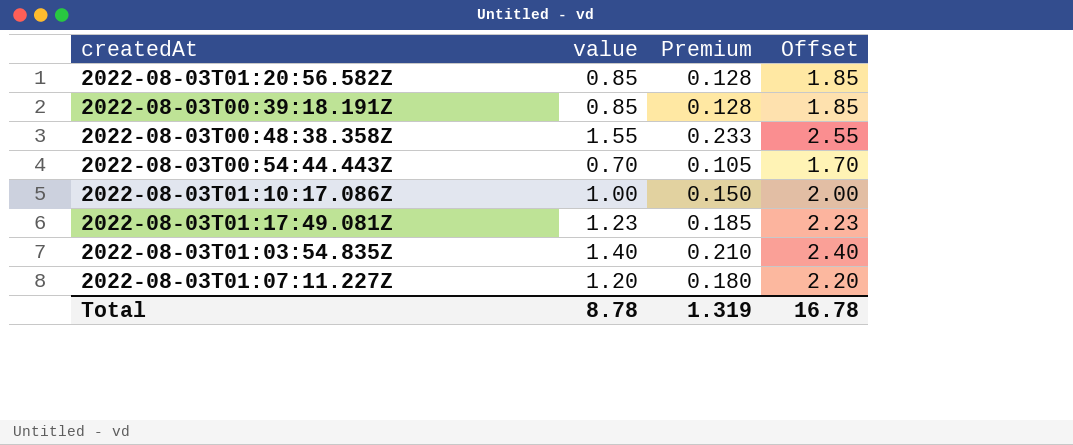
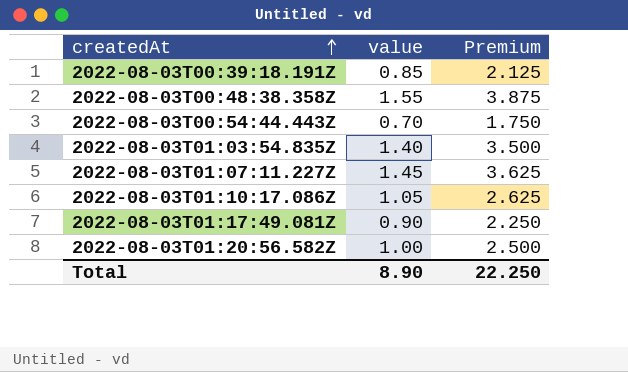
row order: none -> createdAt ascending
column Offset | formula: [value] + 1 -> none
column Premium | formula: [value] * 0.15 -> [value] * 2.5
2022-08-03T01:07:11.227Z | value: 1.20 -> 1.45
2022-08-03T01:10:17.086Z | value: 1.00 -> 1.05
2022-08-03T01:17:49.081Z | value: 1.23 -> 0.90
2022-08-03T01:20:56.582Z | value: 0.85 -> 1.00
Total | value: 8.78 -> 8.90
Total | Premium: 1.319 -> 22.250

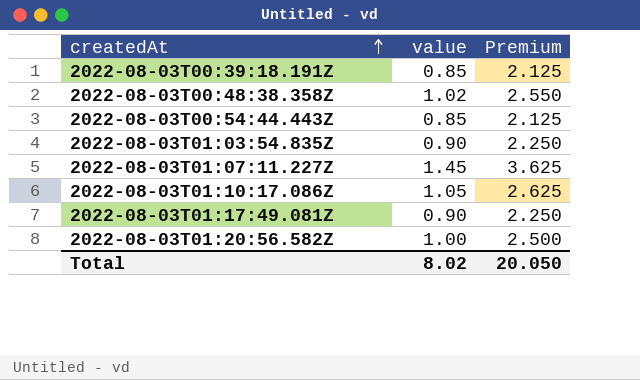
2022-08-03T00:48:38.358Z | value: 1.55 -> 1.02
2022-08-03T00:48:38.358Z | Premium: 3.875 -> 2.550
2022-08-03T00:54:44.443Z | value: 0.70 -> 0.85
2022-08-03T00:54:44.443Z | Premium: 1.750 -> 2.125
2022-08-03T01:03:54.835Z | value: 1.40 -> 0.90
2022-08-03T01:03:54.835Z | Premium: 3.500 -> 2.250
Total | value: 8.90 -> 8.02
Total | Premium: 22.250 -> 20.050

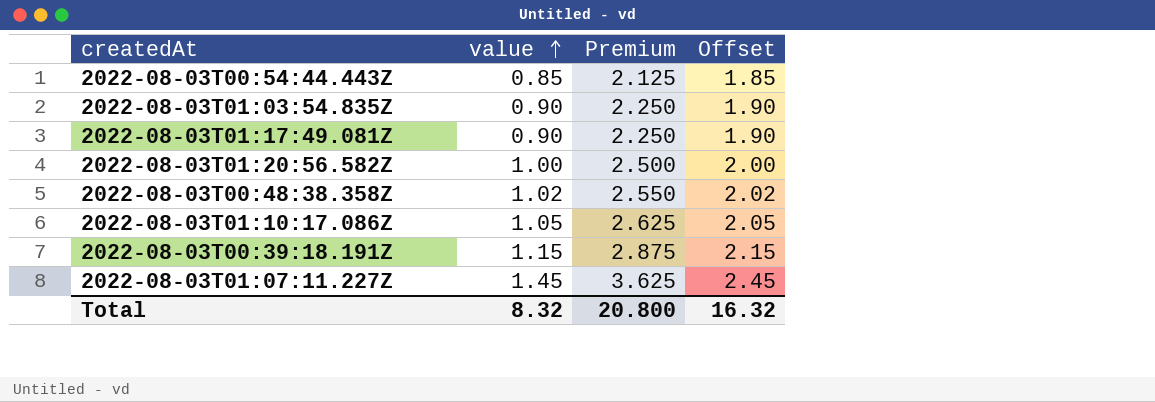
row order: createdAt ascending -> value ascending
column Offset | formula: none -> [value] + 1
2022-08-03T00:39:18.191Z | value: 0.85 -> 1.15
2022-08-03T00:39:18.191Z | Premium: 2.125 -> 2.875
Total | value: 8.02 -> 8.32
Total | Premium: 20.050 -> 20.800

